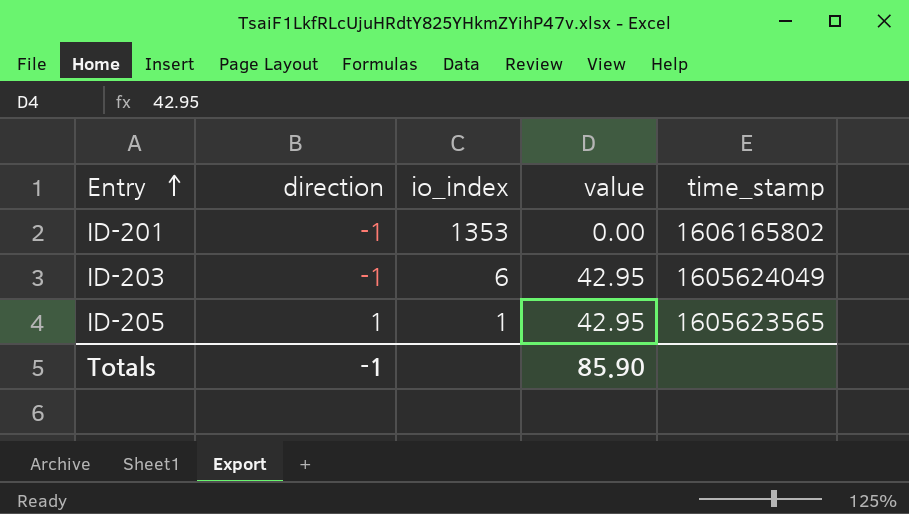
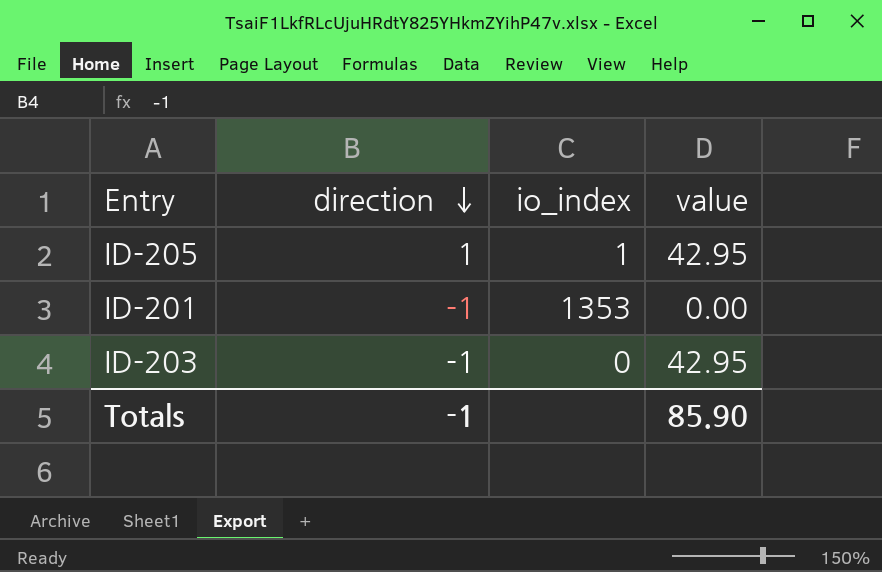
row order: Entry ascending -> direction descending
column time_stamp | position: 5 -> none
ID-203 | io_index: 6 -> 0

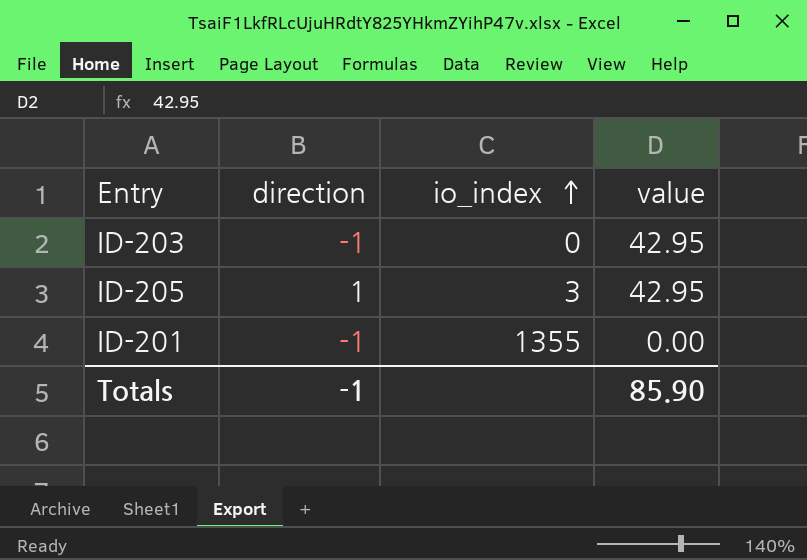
row order: direction descending -> io_index ascending
ID-205 | io_index: 1 -> 3
ID-201 | io_index: 1353 -> 1355

